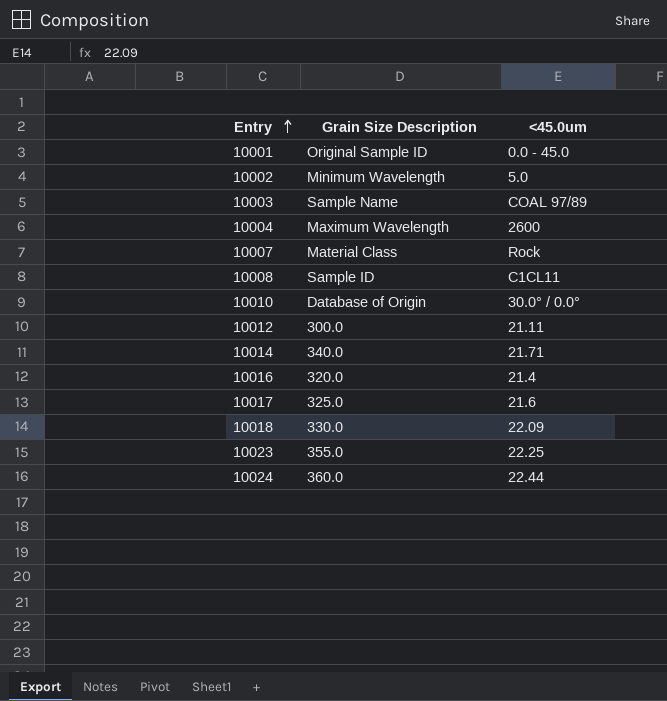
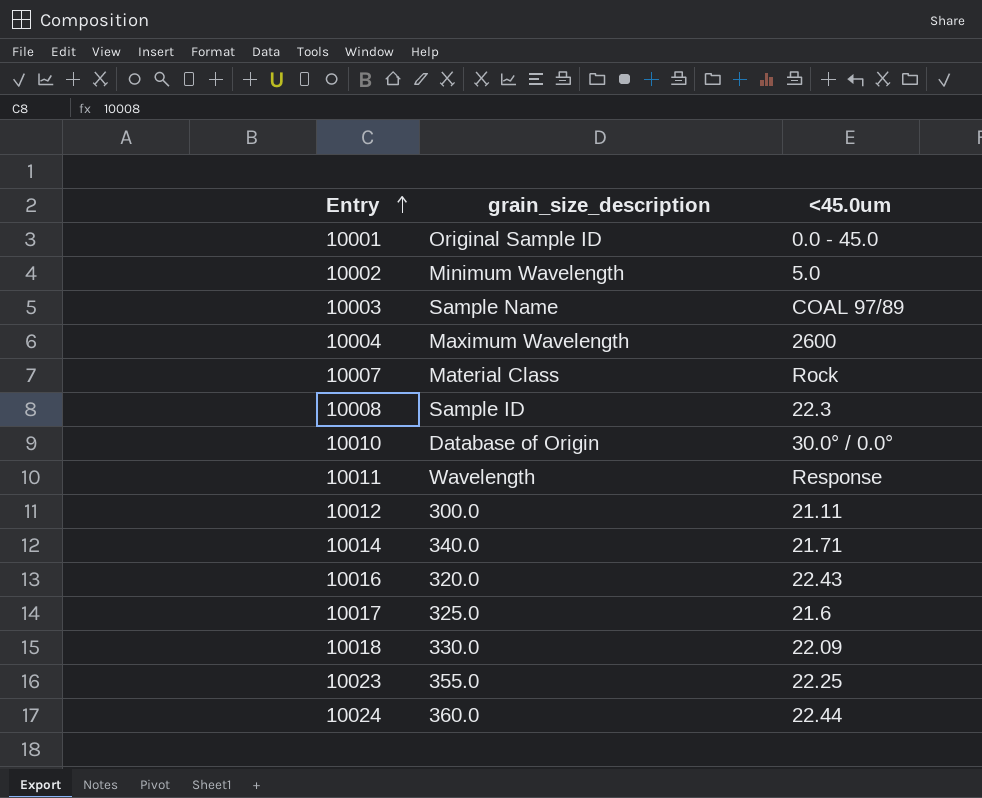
column name: Grain Size Description -> grain_size_description
10008 | <45.0um: C1CL11 -> 22.3
row 10011: none -> Wavelength | Response
10016 | <45.0um: 21.4 -> 22.43

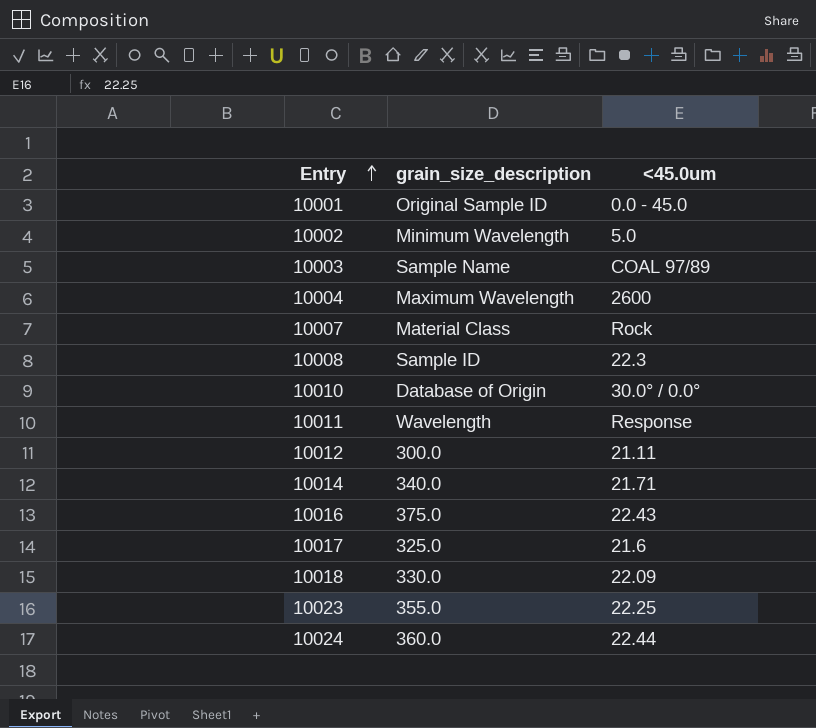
10016 | grain_size_description: 320.0 -> 375.0

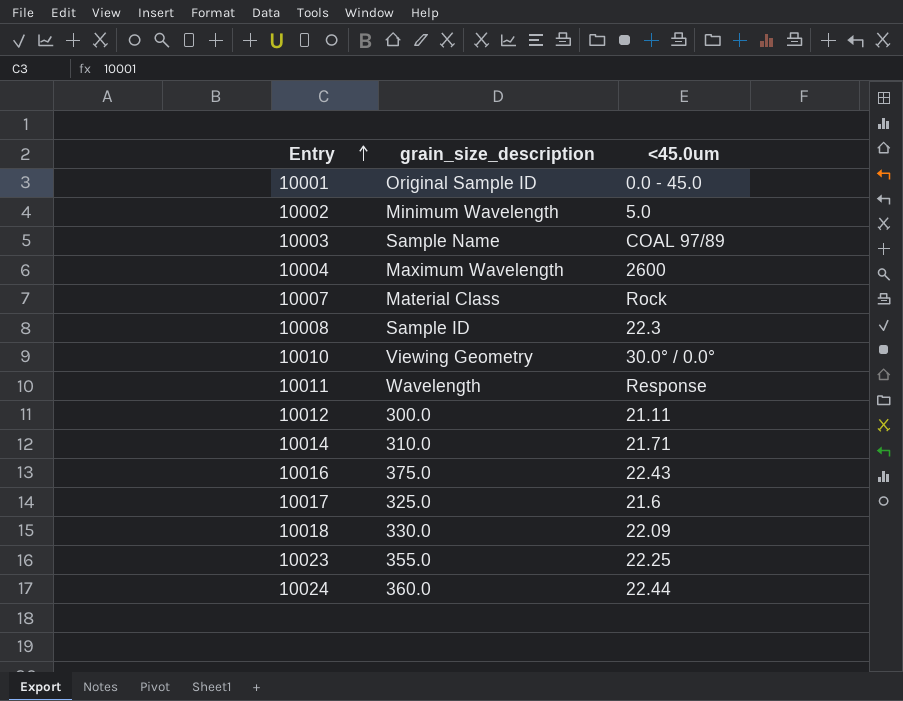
10010 | grain_size_description: Database of Origin -> Viewing Geometry
10014 | grain_size_description: 340.0 -> 310.0

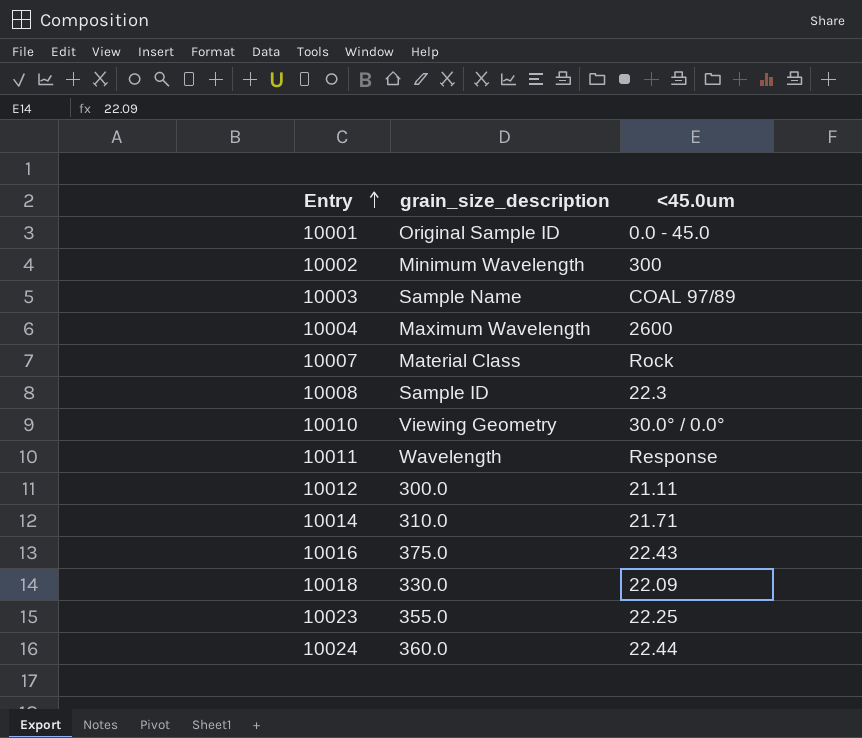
row 10017: 325.0 | 21.6 -> none
10002 | <45.0um: 5.0 -> 300

